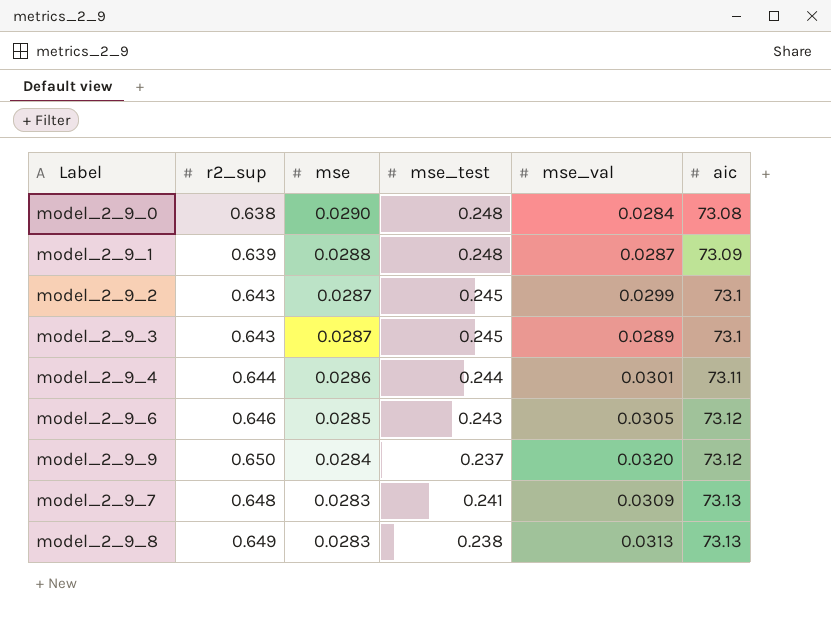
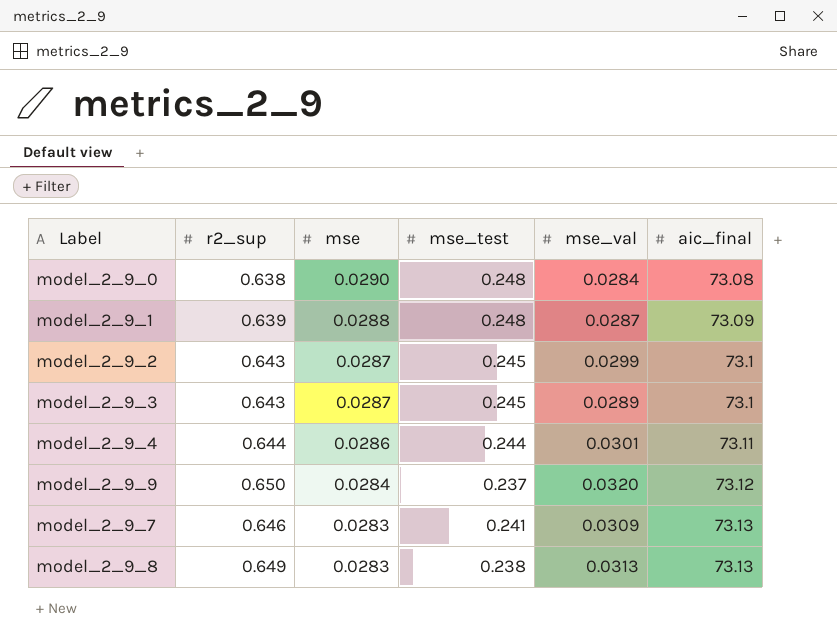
column name: aic -> aic_final
row model_2_9_6: 0.646 | 0.0285 | 0.243 | 0.0305 | 73.12 -> none
model_2_9_7 | r2_sup: 0.648 -> 0.646

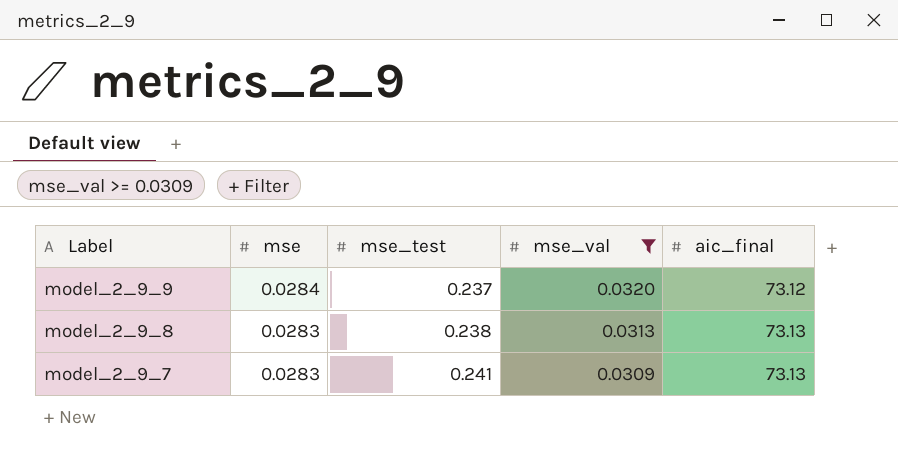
filter: none -> mse_val >= 0.0309
row order: mse descending -> Label descending
column r2_sup | position: 2 -> none

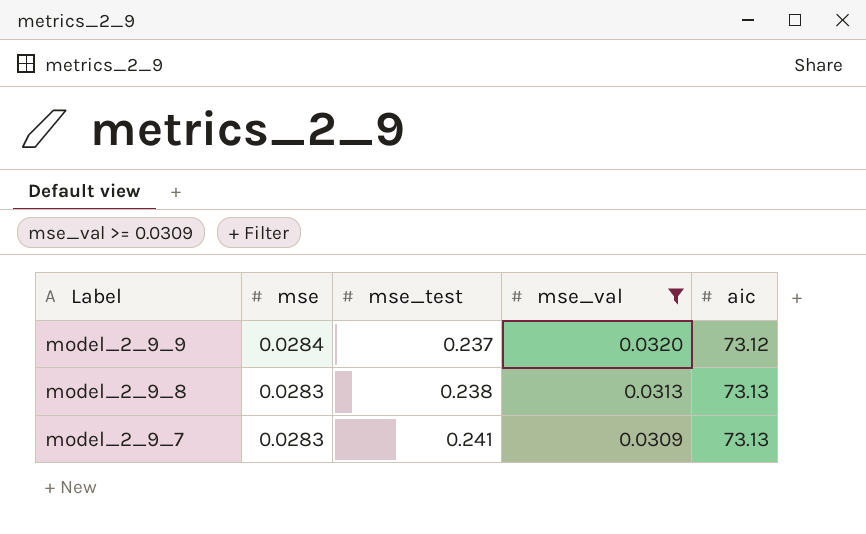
column name: aic_final -> aic

